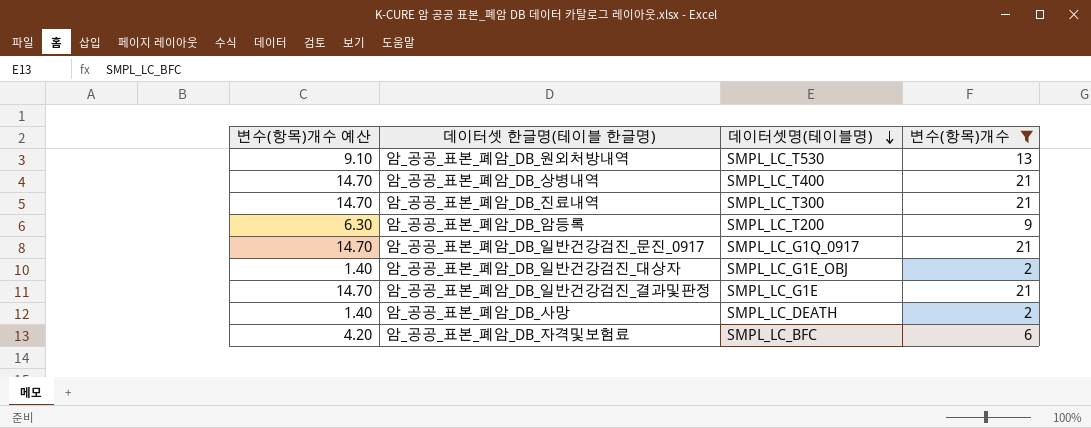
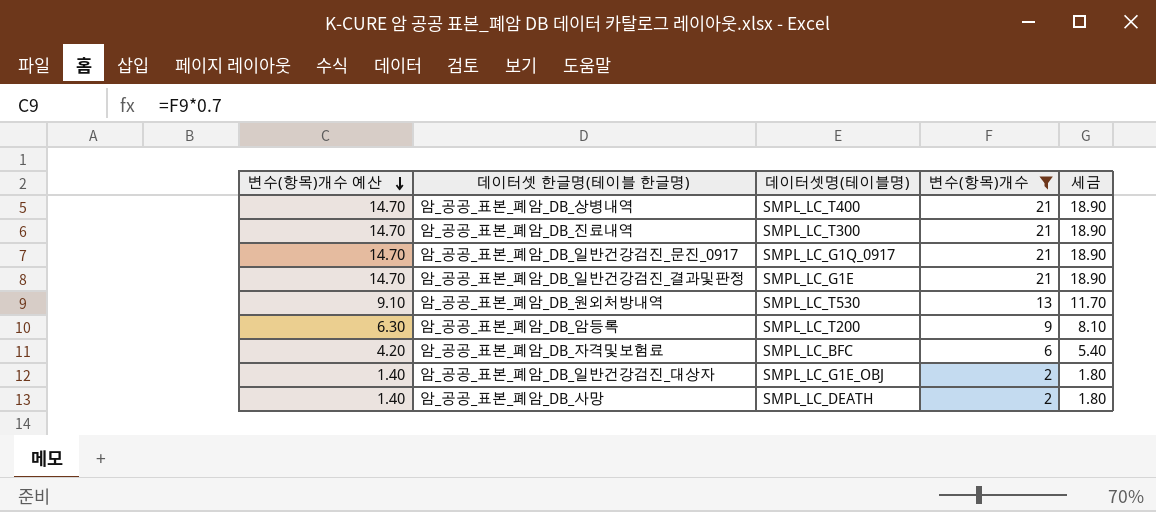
row order: 데이터셋명(테이블명) descending -> 변수(항목)개수 예산 descending
column 세금 | formula: none -> [변수(항목)개수] * 0.9

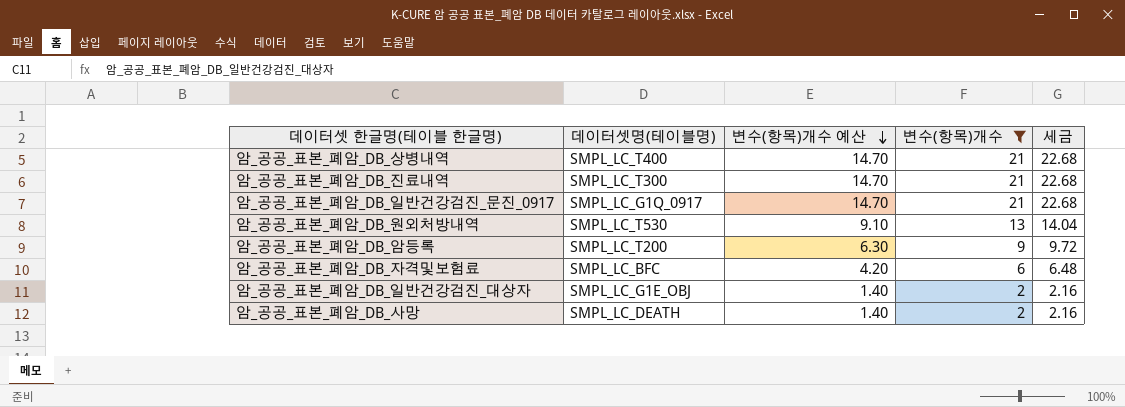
column 변수(항목)개수 예산 | position: 1 -> 3
column 세금 | formula: [변수(항목)개수] * 0.9 -> [변수(항목)개수] * 1.08
row 암_공공_표본_폐암_DB_일반건강검진_결과및판정: 14.70 | SMPL_LC_G1E | 21 | 18.90 -> none

